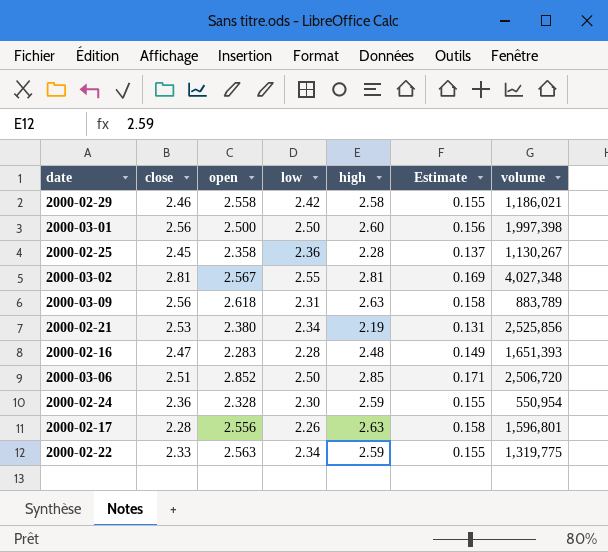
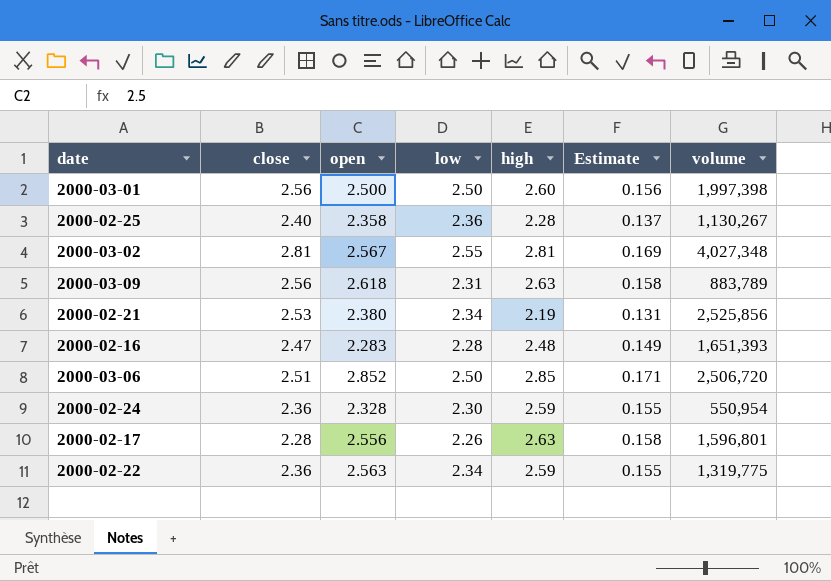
row 2000-02-29: 2.46 | 2.558 | 2.42 | 2.58 | 0.155 | 1,186,021 -> none
2000-02-25 | close: 2.45 -> 2.40
2000-02-22 | close: 2.33 -> 2.36

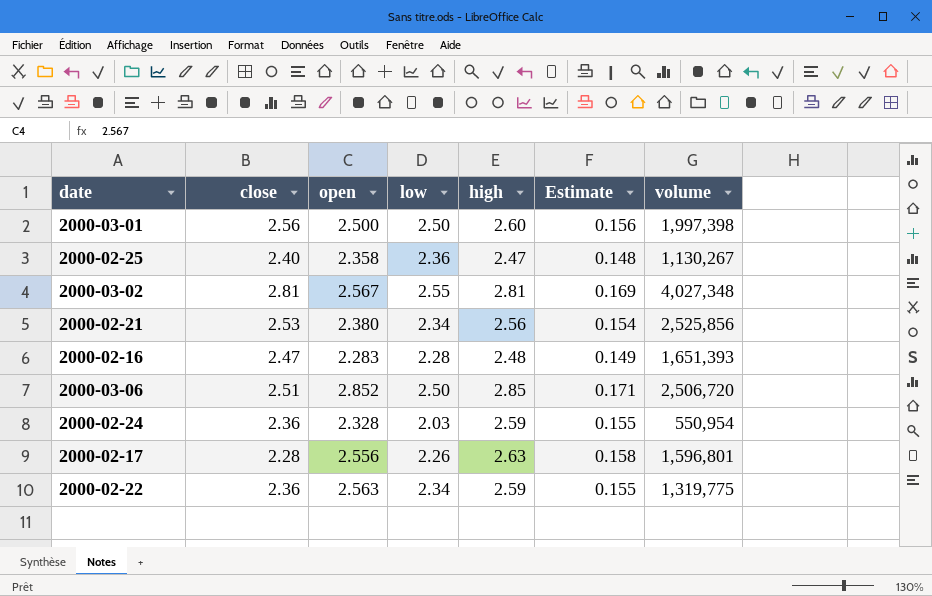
row 2000-03-09: 2.56 | 2.618 | 2.31 | 2.63 | 0.158 | 883,789 -> none
2000-02-25 | high: 2.28 -> 2.47
2000-02-25 | Estimate: 0.137 -> 0.148
2000-02-21 | high: 2.19 -> 2.56
2000-02-21 | Estimate: 0.131 -> 0.154
2000-02-24 | low: 2.30 -> 2.03

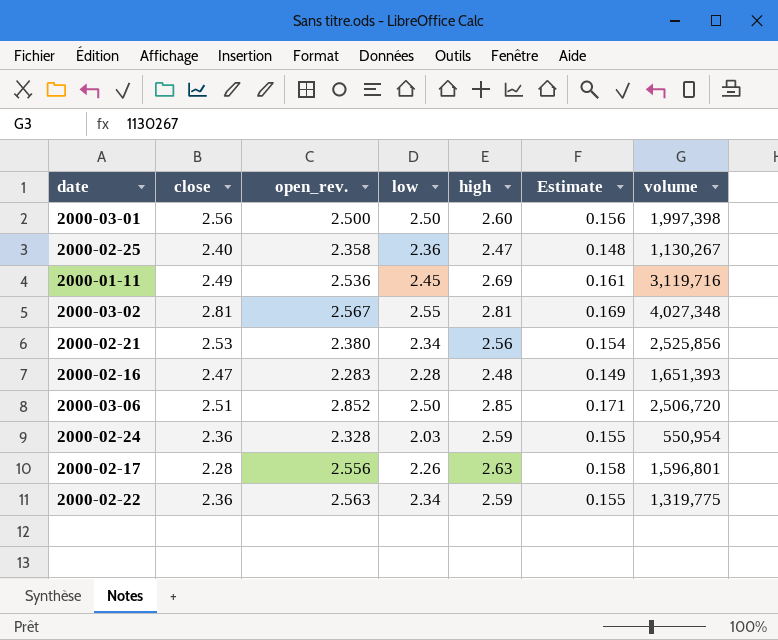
column name: open -> open_rev.
row 2000-01-11: none -> 2.49 | 2.536 | 2.45 | 2.69 | 0.161 | 3,119,716

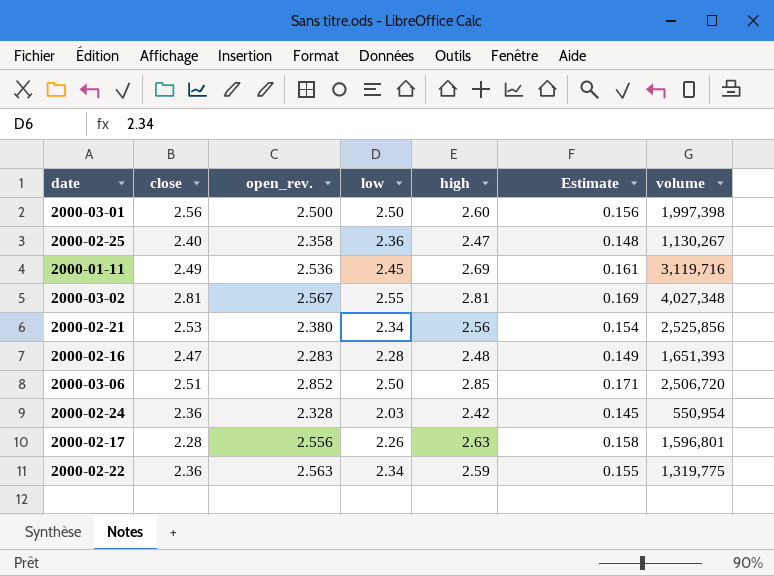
2000-02-24 | high: 2.59 -> 2.42
2000-02-24 | Estimate: 0.155 -> 0.145

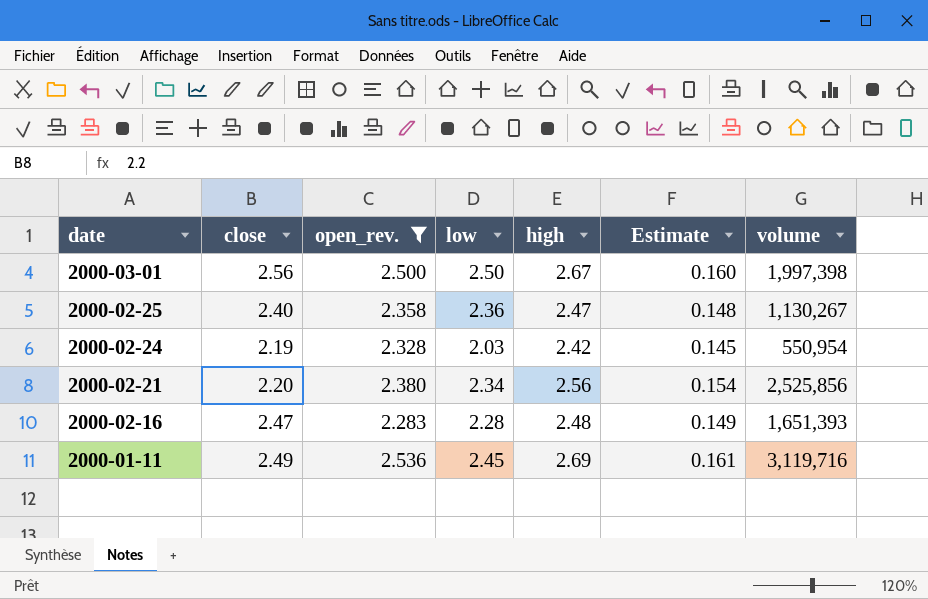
filter: none -> open_rev. <= 2.536
row order: none -> date descending
2000-03-01 | high: 2.60 -> 2.67
2000-03-01 | Estimate: 0.156 -> 0.160
2000-02-24 | close: 2.36 -> 2.19
2000-02-21 | close: 2.53 -> 2.20

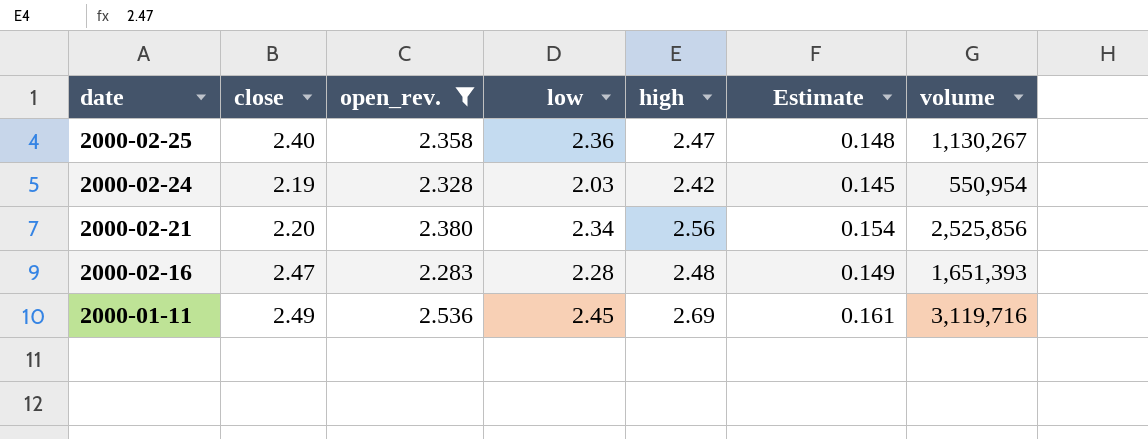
row 2000-03-01: 2.56 | 2.500 | 2.50 | 2.67 | 0.160 | 1,997,398 -> none

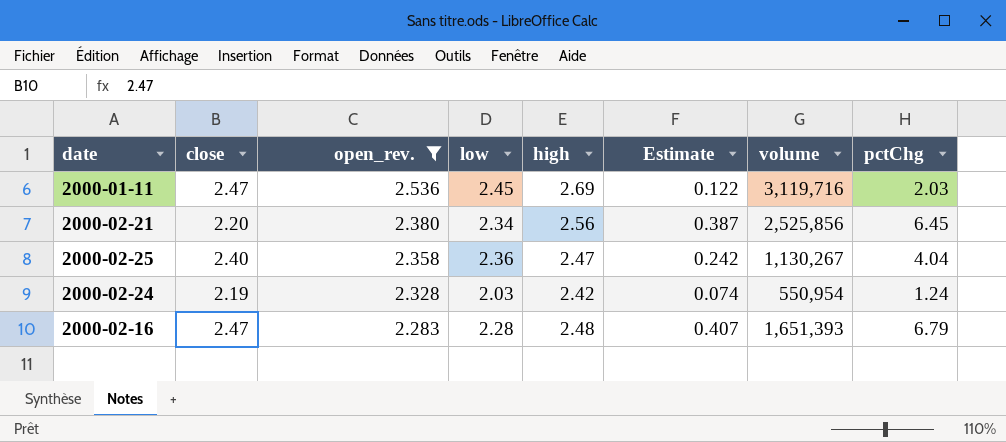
row order: date descending -> open_rev. descending
column Estimate | formula: [high] * 0.06 -> [pctChg] * 0.06
column pctChg | position: none -> 8
2000-01-11 | close: 2.49 -> 2.47

